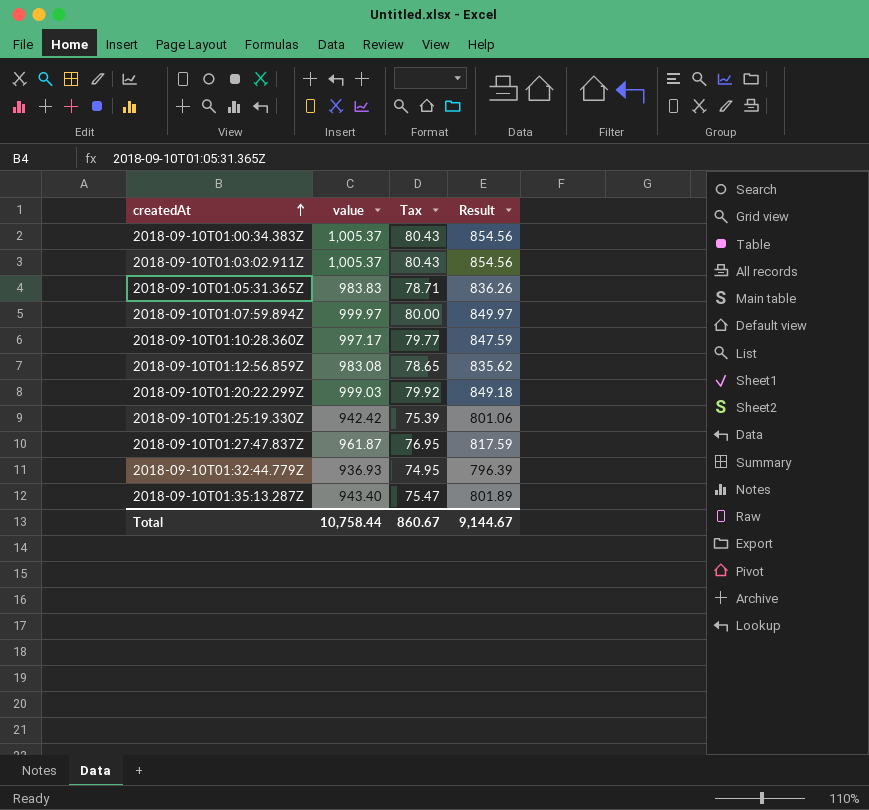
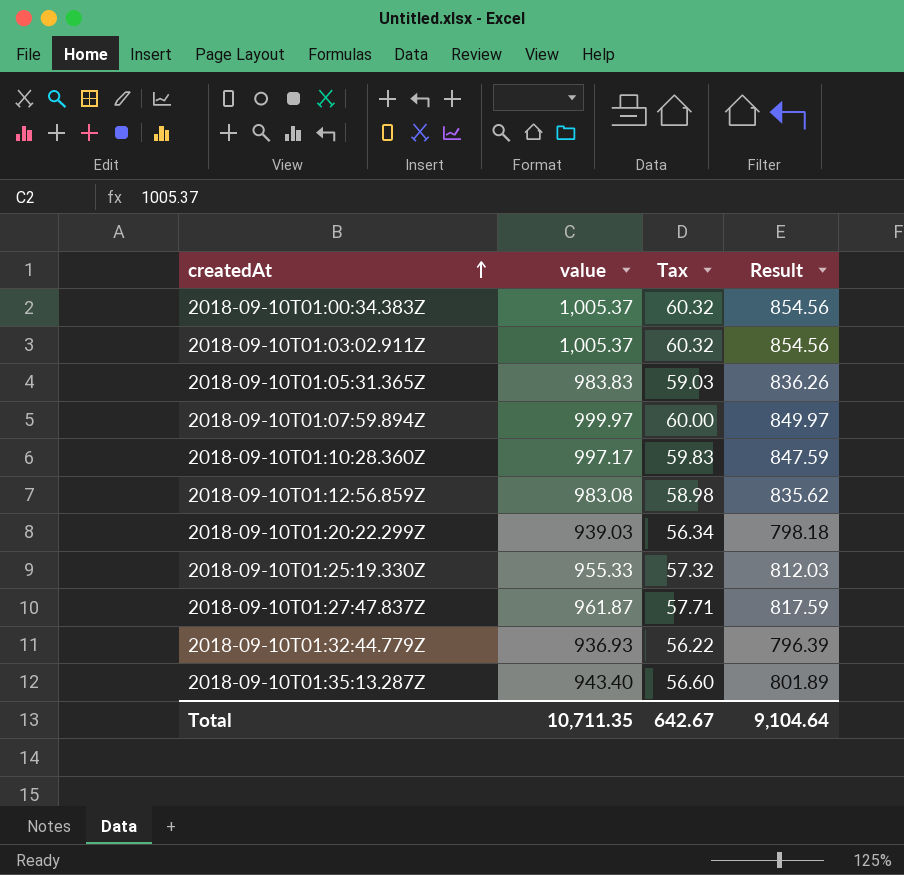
column Tax | formula: [value] * 0.08 -> [value] * 0.06
2018-09-10T01:20:22.299Z | value: 999.03 -> 939.03
2018-09-10T01:20:22.299Z | Result: 849.18 -> 798.18
2018-09-10T01:25:19.330Z | value: 942.42 -> 955.33
2018-09-10T01:25:19.330Z | Result: 801.06 -> 812.03
Total | value: 10,758.44 -> 10,711.35
Total | Tax: 860.67 -> 642.67
Total | Result: 9,144.67 -> 9,104.64

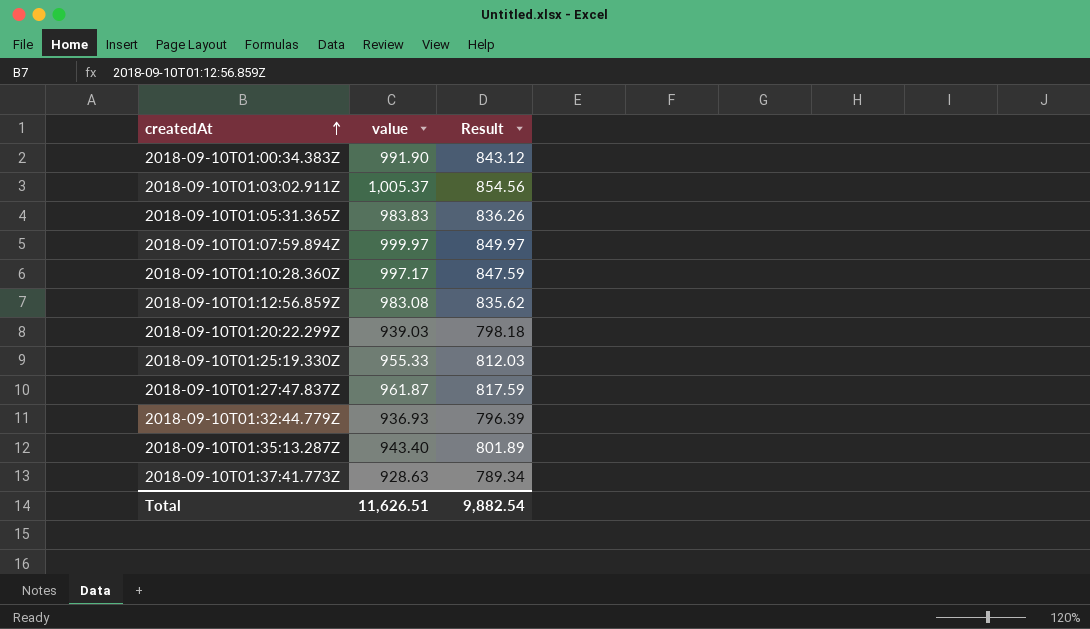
column Tax | formula: [value] * 0.06 -> none
2018-09-10T01:00:34.383Z | value: 1,005.37 -> 991.90
2018-09-10T01:00:34.383Z | Result: 854.56 -> 843.12
row 2018-09-10T01:37:41.773Z: none -> 928.63 | 789.34
Total | value: 10,711.35 -> 11,626.51
Total | Result: 9,104.64 -> 9,882.54

